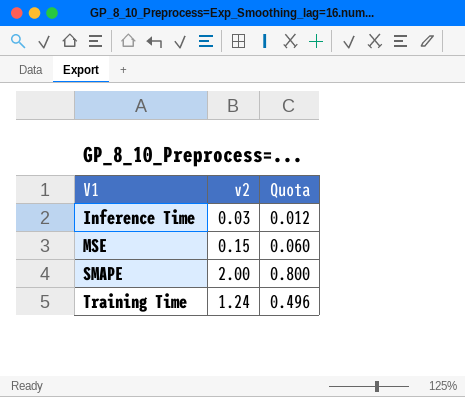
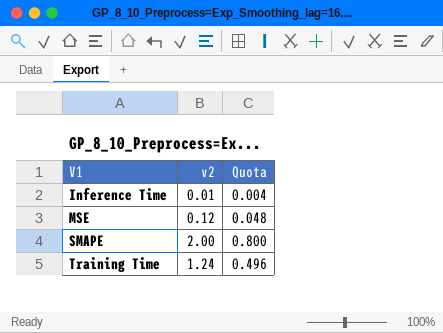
Inference Time | v2: 0.03 -> 0.01
Inference Time | Quota: 0.012 -> 0.004
MSE | v2: 0.15 -> 0.12
MSE | Quota: 0.060 -> 0.048

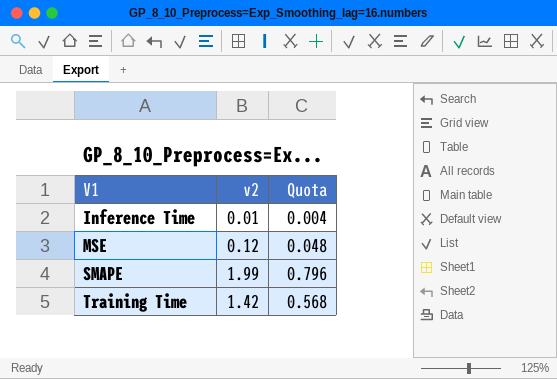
SMAPE | v2: 2.00 -> 1.99
SMAPE | Quota: 0.800 -> 0.796
Training Time | v2: 1.24 -> 1.42
Training Time | Quota: 0.496 -> 0.568

